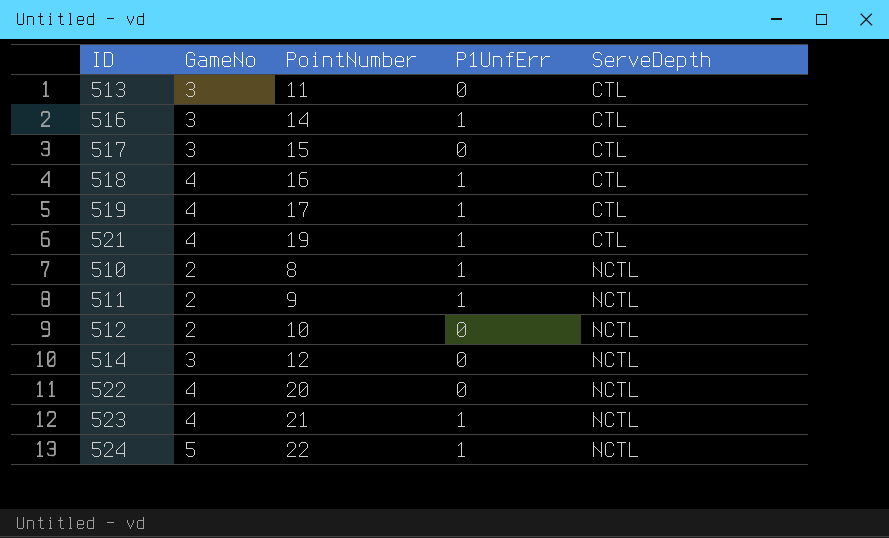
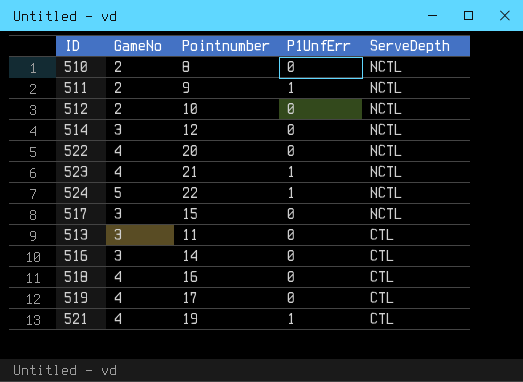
row order: ServeDepth ascending -> ServeDepth descending
column name: PointNumber -> Pointnumber
510 | P1UnfErr: 1 -> 0
517 | ServeDepth: CTL -> NCTL
516 | P1UnfErr: 1 -> 0
518 | P1UnfErr: 1 -> 0
519 | P1UnfErr: 1 -> 0

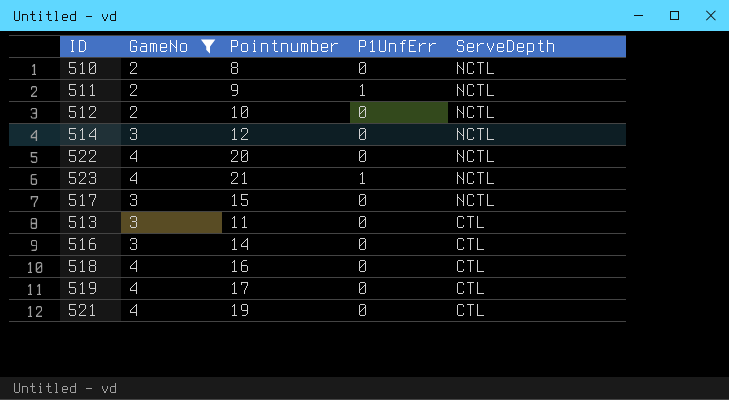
filter: none -> GameNo != 5
521 | P1UnfErr: 1 -> 0

